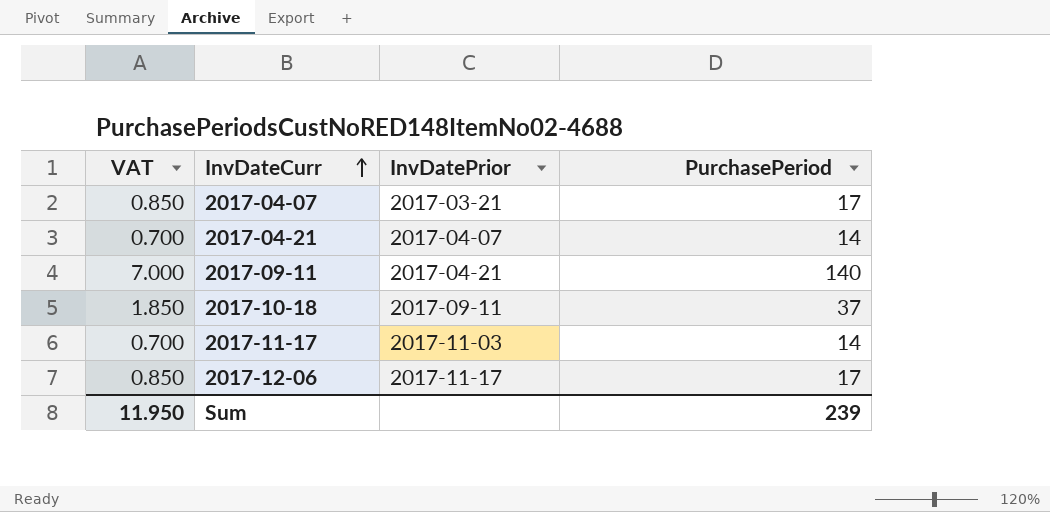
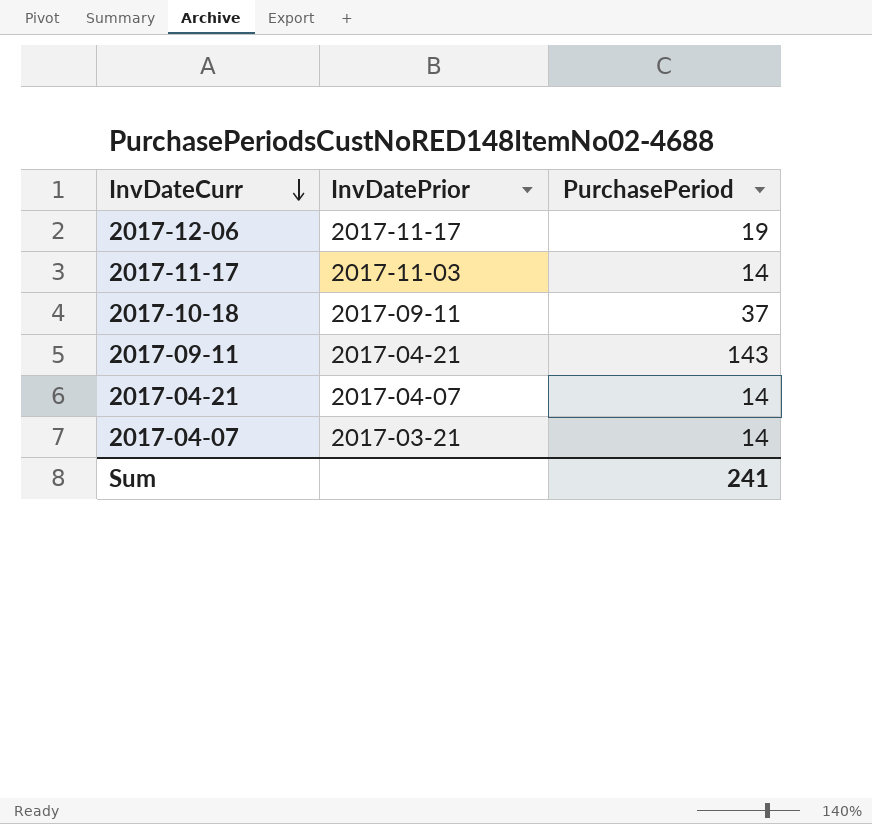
row order: InvDateCurr ascending -> InvDateCurr descending
column VAT | formula: [PurchasePeriod] * 0.05 -> none
2017-12-06 | PurchasePeriod: 17 -> 19
2017-09-11 | PurchasePeriod: 140 -> 143
2017-04-07 | PurchasePeriod: 17 -> 14
Sum | PurchasePeriod: 239 -> 241

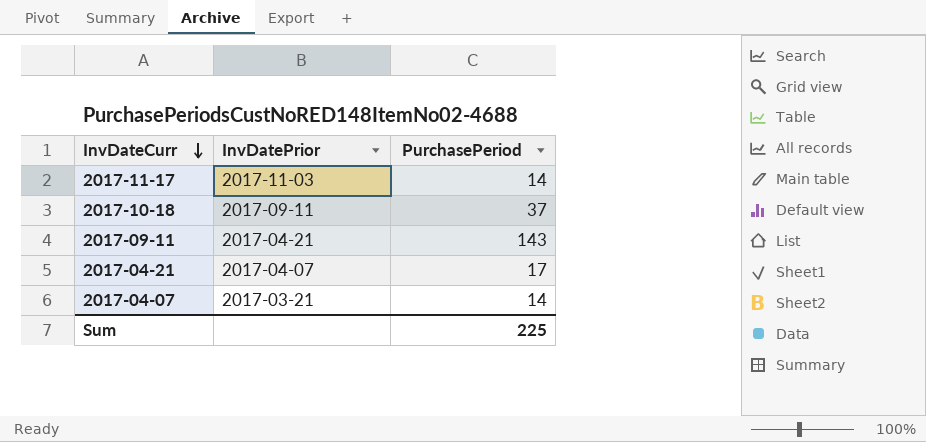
row 2017-12-06: 2017-11-17 | 19 -> none
2017-04-21 | PurchasePeriod: 14 -> 17
Sum | PurchasePeriod: 241 -> 225

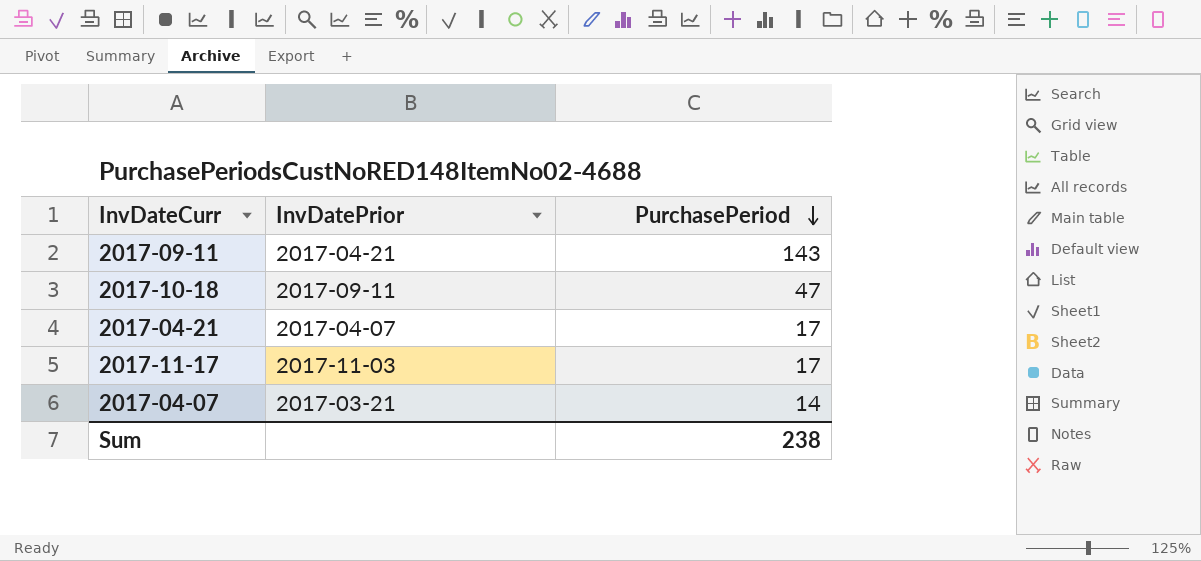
row order: InvDateCurr descending -> PurchasePeriod descending
2017-10-18 | PurchasePeriod: 37 -> 47
2017-11-17 | PurchasePeriod: 14 -> 17
Sum | PurchasePeriod: 225 -> 238

